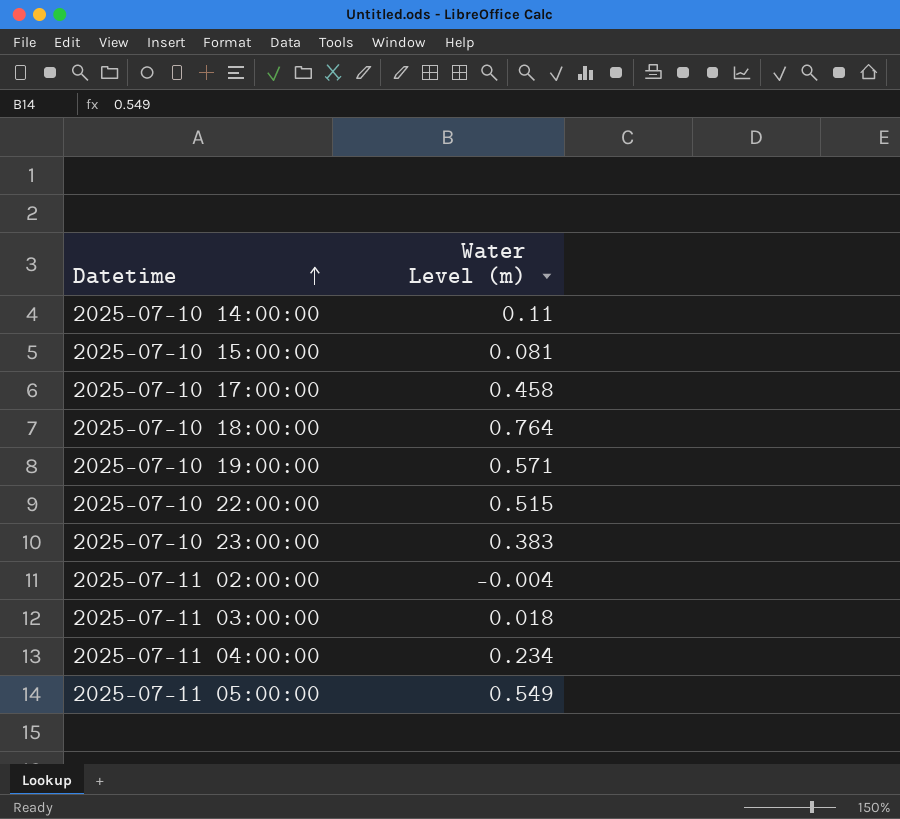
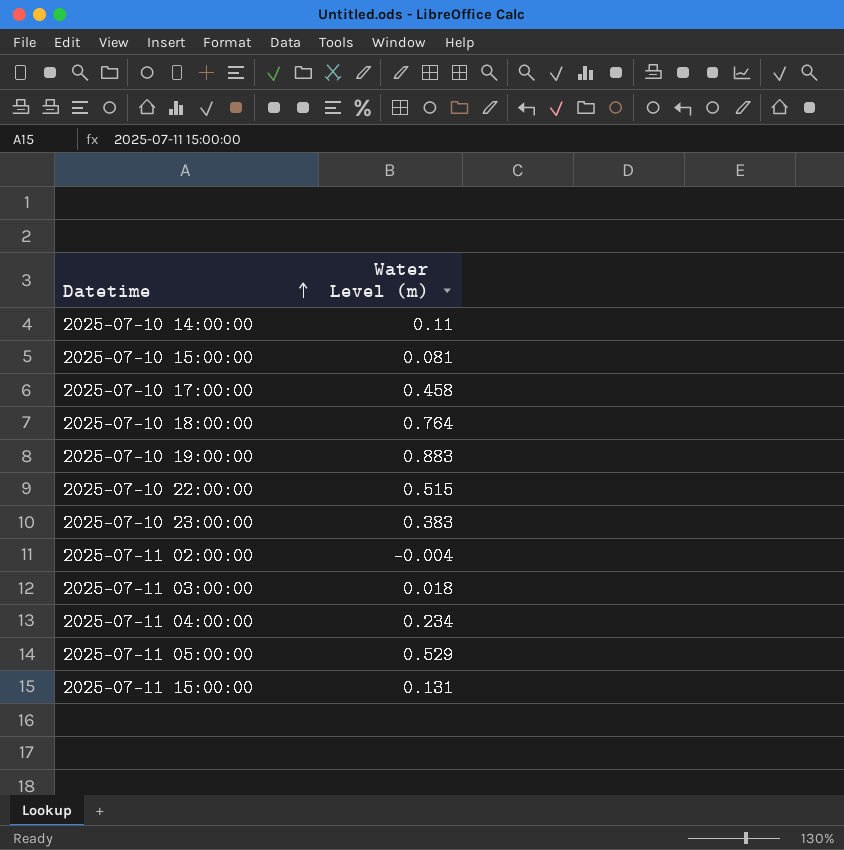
2025-07-10 19:00:00 | Water Level (m): 0.571 -> 0.883
2025-07-11 05:00:00 | Water Level (m): 0.549 -> 0.529
row 2025-07-11 15:00:00: none -> 0.131

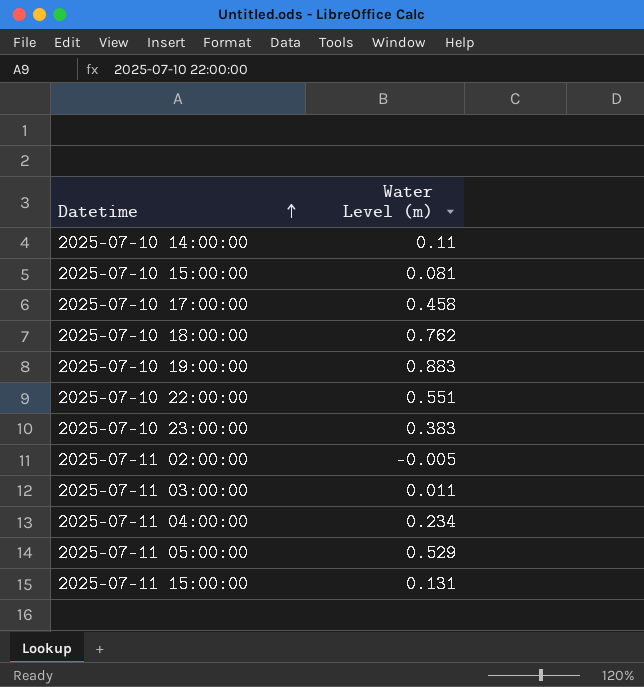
2025-07-10 18:00:00 | Water Level (m): 0.764 -> 0.762
2025-07-10 22:00:00 | Water Level (m): 0.515 -> 0.551
2025-07-11 02:00:00 | Water Level (m): -0.004 -> -0.005
2025-07-11 03:00:00 | Water Level (m): 0.018 -> 0.011

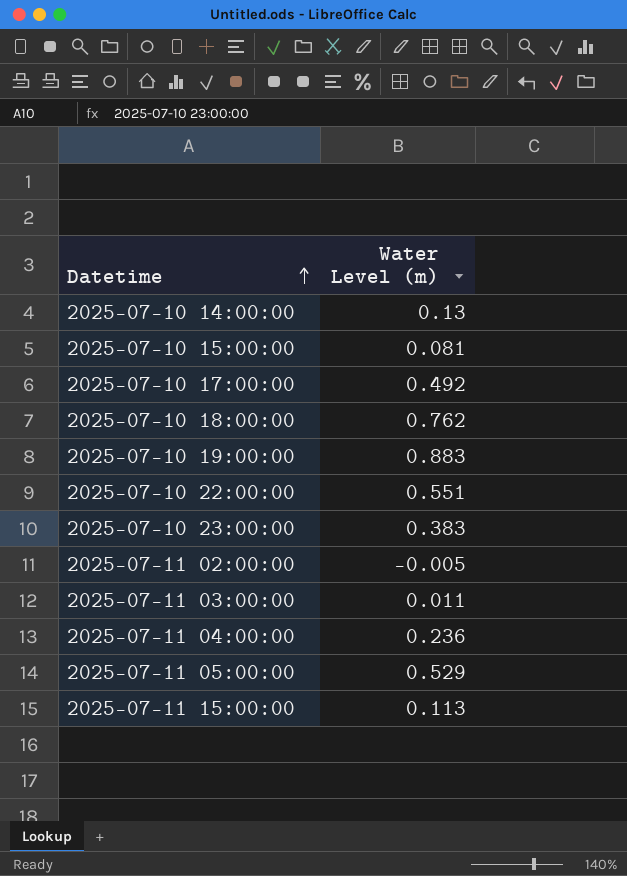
2025-07-10 14:00:00 | Water Level (m): 0.11 -> 0.13
2025-07-10 17:00:00 | Water Level (m): 0.458 -> 0.492
2025-07-11 04:00:00 | Water Level (m): 0.234 -> 0.236
2025-07-11 15:00:00 | Water Level (m): 0.131 -> 0.113

